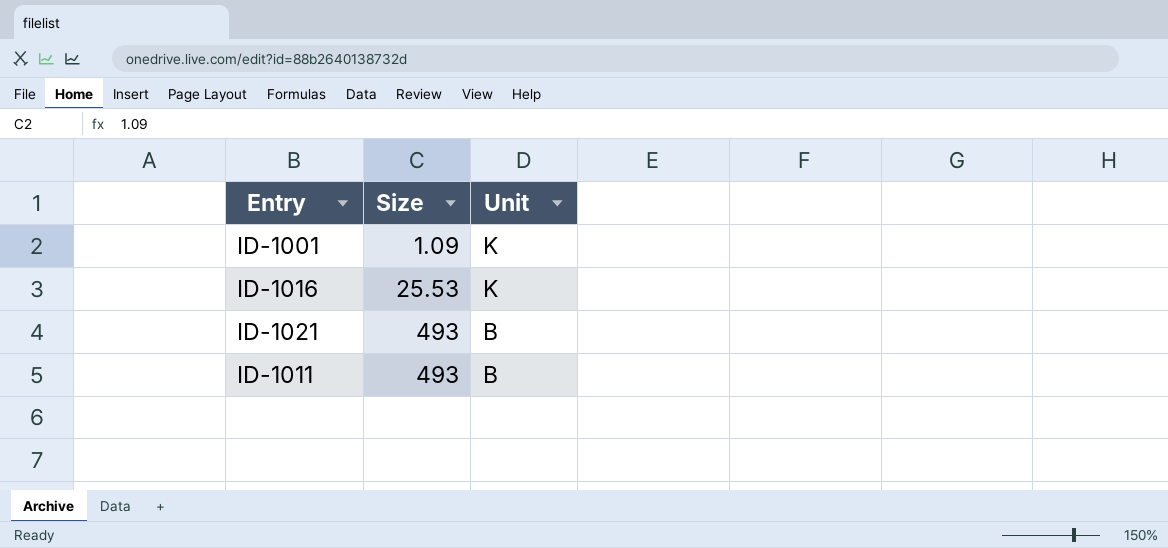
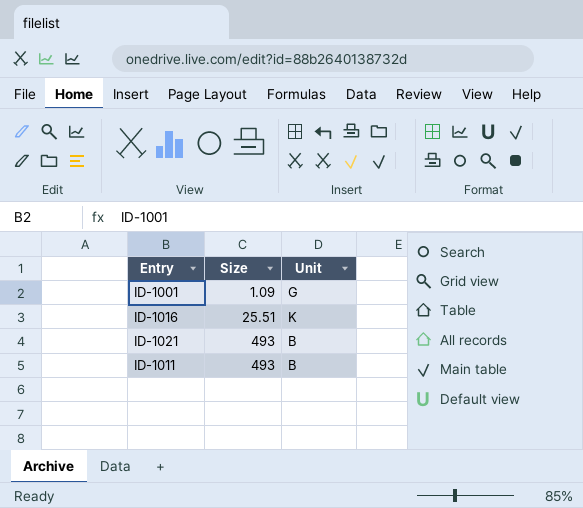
ID-1001 | Unit: K -> G
ID-1016 | Size: 25.53 -> 25.51

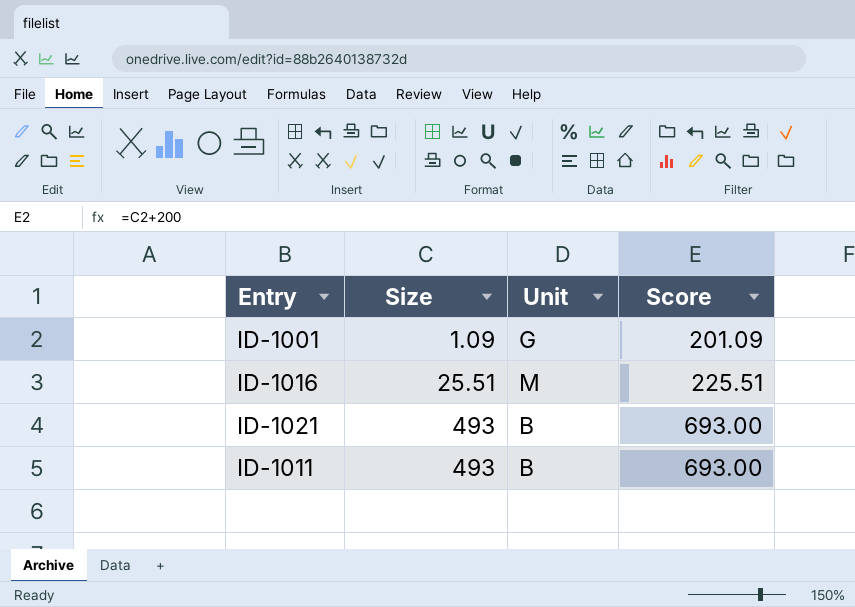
column Score | formula: none -> [Size] + 200
ID-1016 | Unit: K -> M

